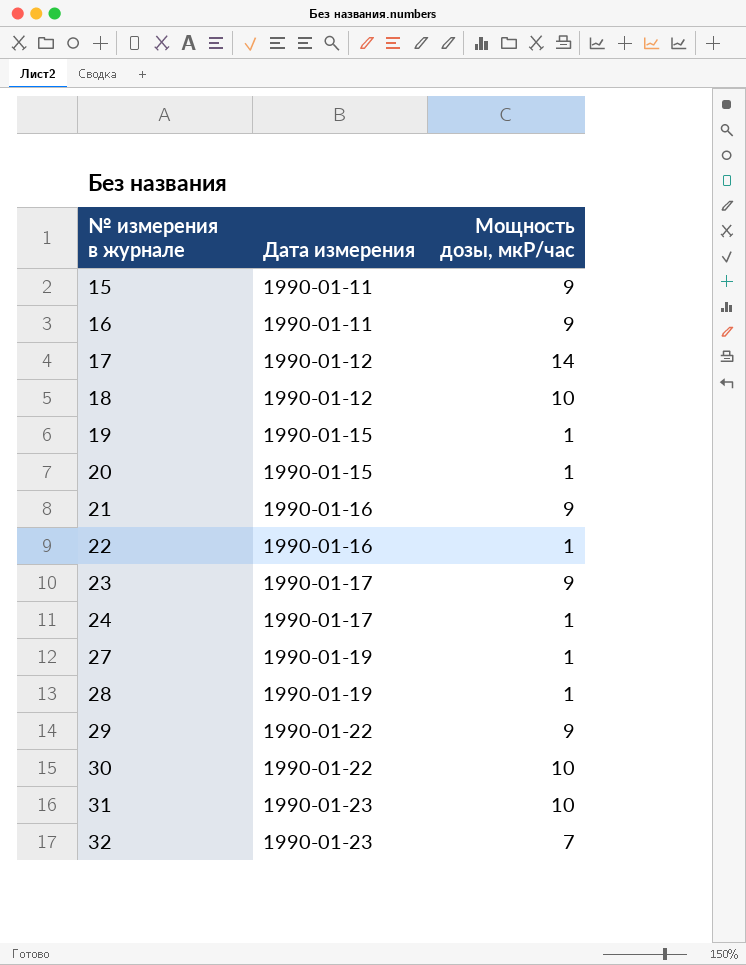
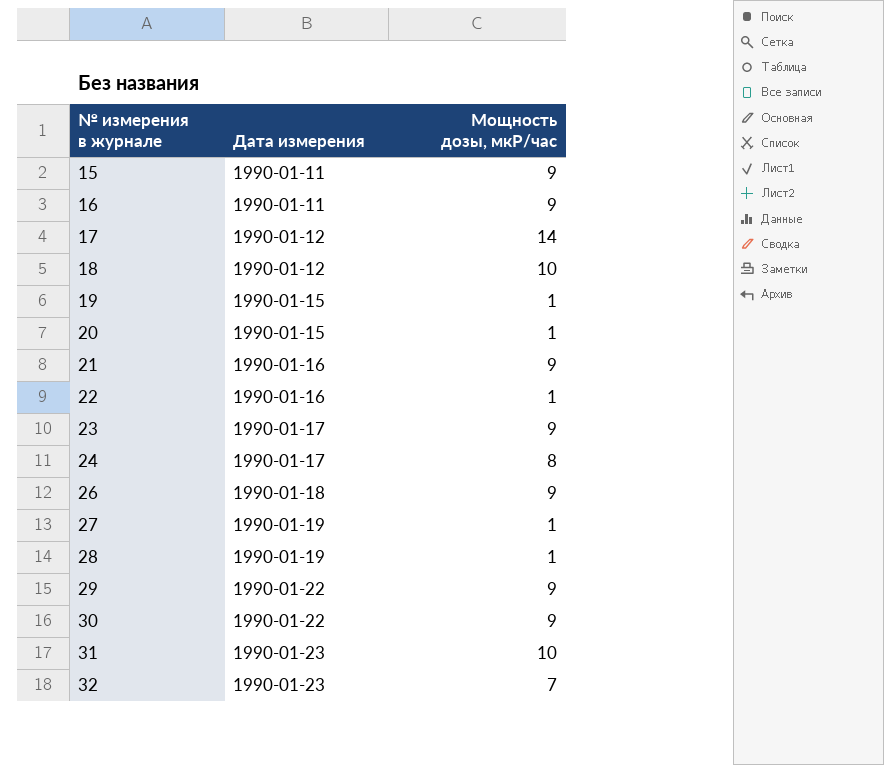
24 | Мощность дозы, мкР/час: 1 -> 8
row 26: none -> 1990-01-18 | 9
30 | Мощность дозы, мкР/час: 10 -> 9

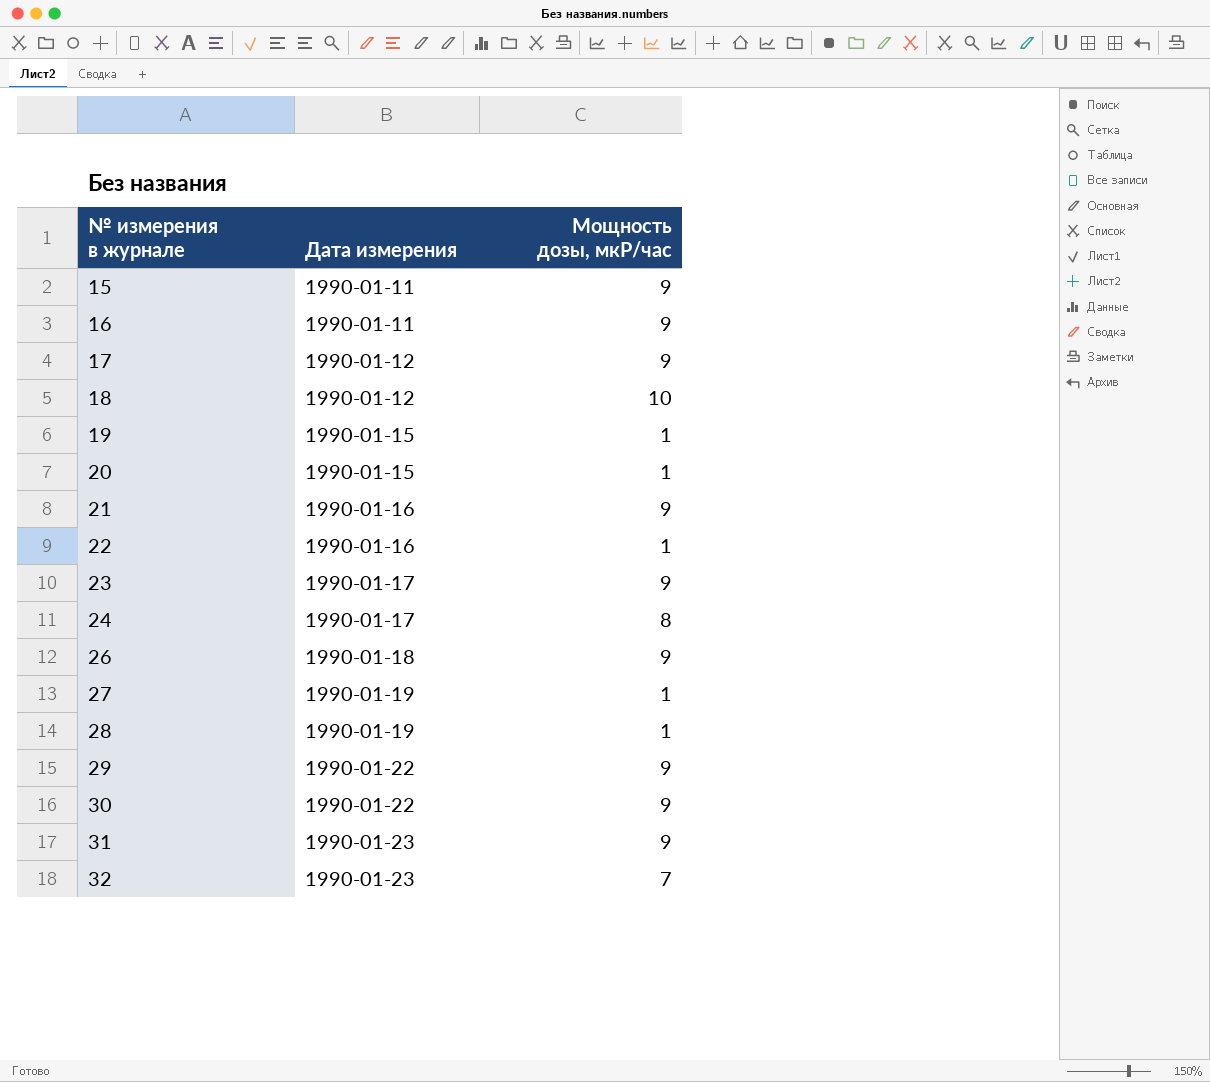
17 | Мощность дозы, мкР/час: 14 -> 9
31 | Мощность дозы, мкР/час: 10 -> 9

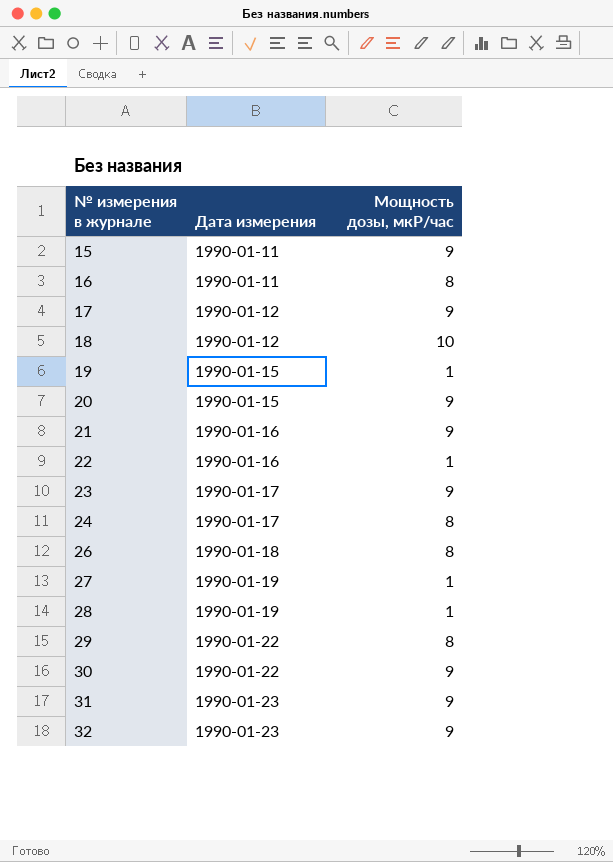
16 | Мощность дозы, мкР/час: 9 -> 8
20 | Мощность дозы, мкР/час: 1 -> 9
26 | Мощность дозы, мкР/час: 9 -> 8
29 | Мощность дозы, мкР/час: 9 -> 8
32 | Мощность дозы, мкР/час: 7 -> 9

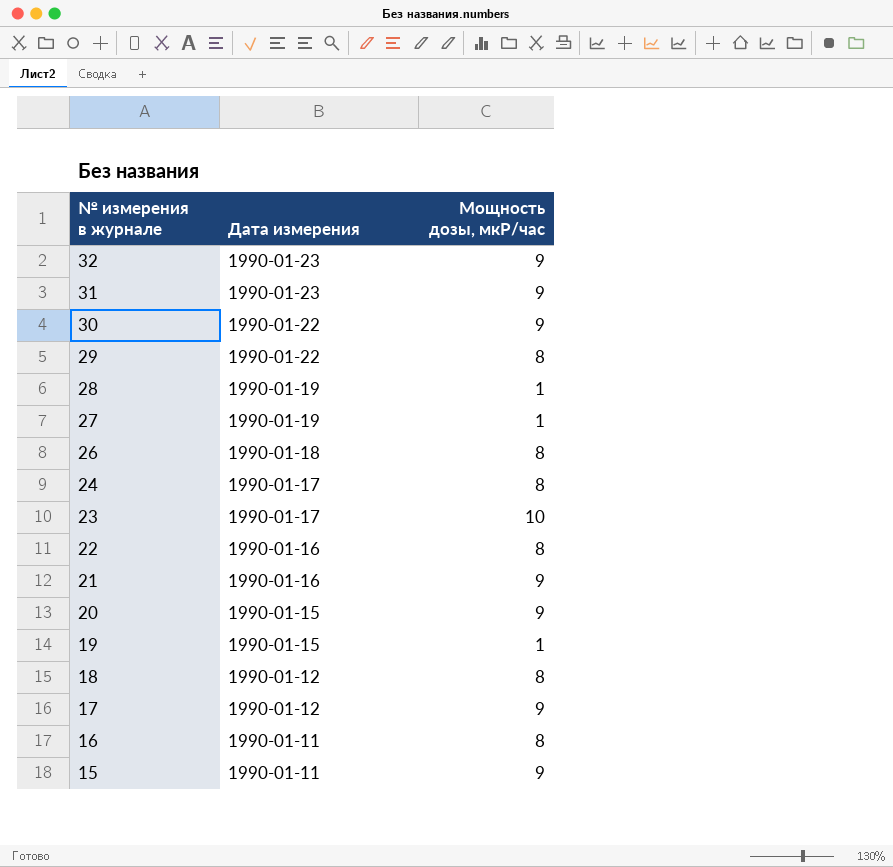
row order: № измерения в журнале ascending -> № измерения в журнале descending
23 | Мощность дозы, мкР/час: 9 -> 10
22 | Мощность дозы, мкР/час: 1 -> 8
18 | Мощность дозы, мкР/час: 10 -> 8

